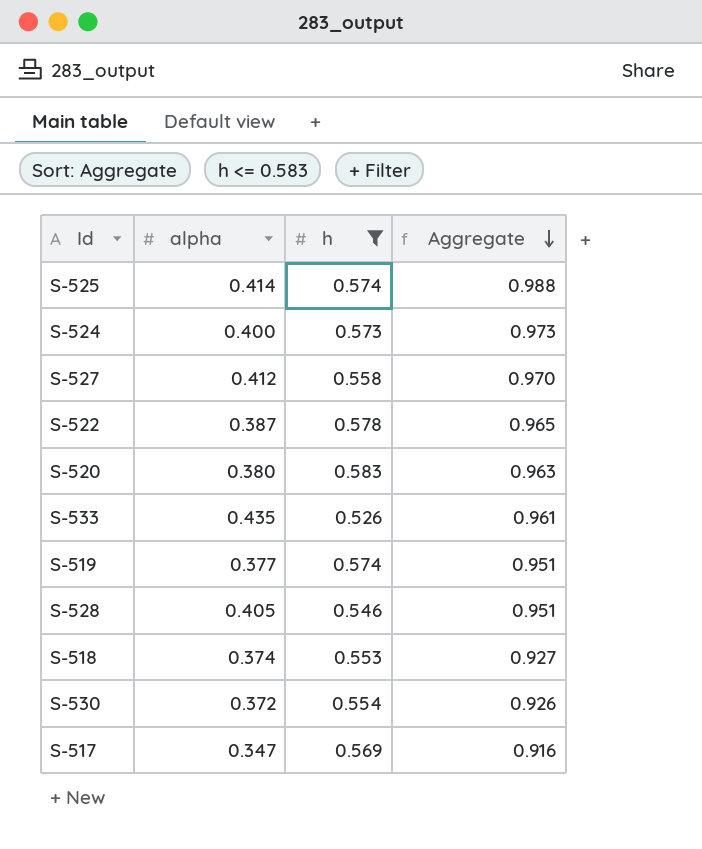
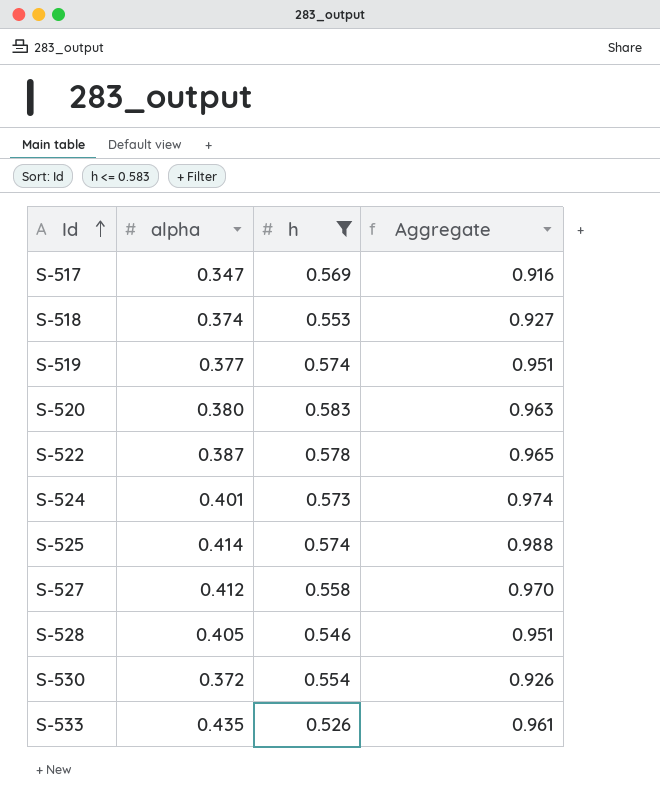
row order: Aggregate descending -> Id ascending
S-524 | alpha: 0.400 -> 0.401
S-524 | Aggregate: 0.973 -> 0.974

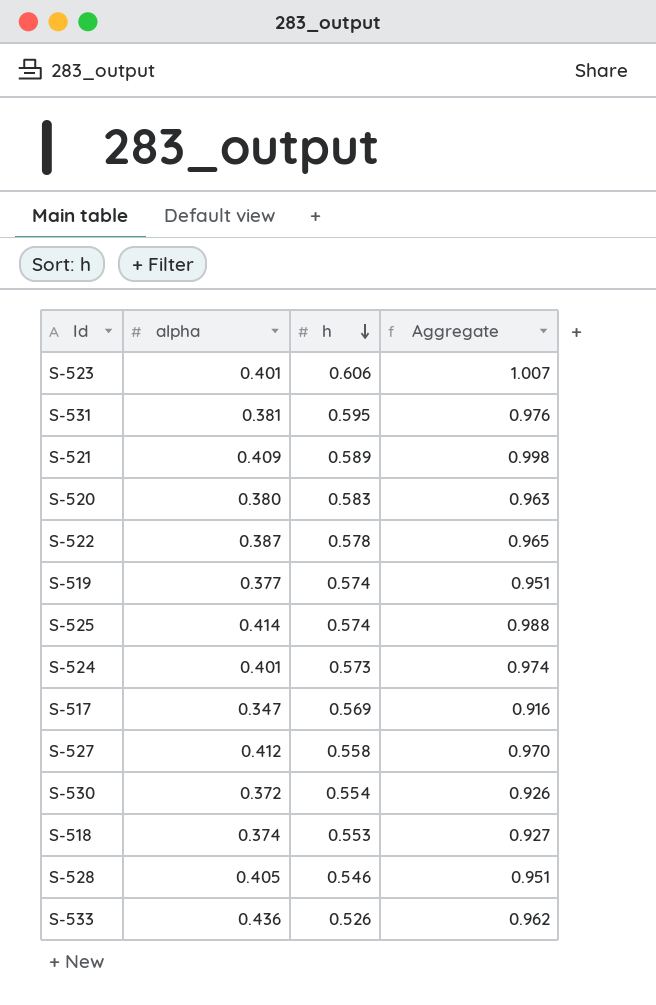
filter: h <= 0.583 -> none
row order: Id ascending -> h descending
S-533 | alpha: 0.435 -> 0.436
S-533 | Aggregate: 0.961 -> 0.962

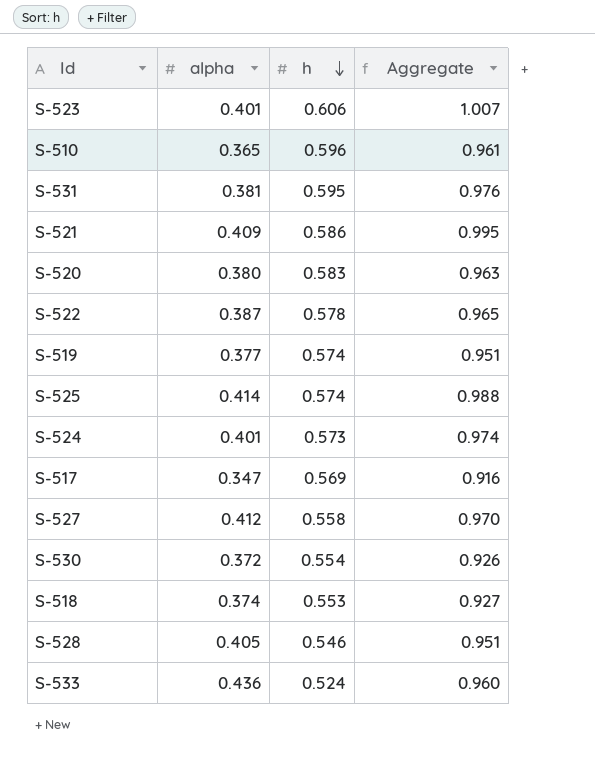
row S-510: none -> 0.365 | 0.596 | 0.961
S-521 | h: 0.589 -> 0.586
S-521 | Aggregate: 0.998 -> 0.995
S-533 | h: 0.526 -> 0.524
S-533 | Aggregate: 0.962 -> 0.960

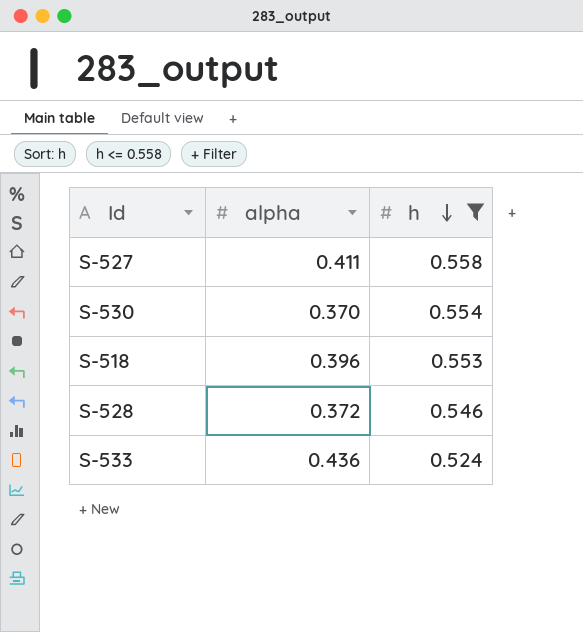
filter: none -> h <= 0.558
column Aggregate | formula: [alpha] + [h] -> none
S-527 | alpha: 0.412 -> 0.411
S-530 | alpha: 0.372 -> 0.370
S-518 | alpha: 0.374 -> 0.396
S-528 | alpha: 0.405 -> 0.372

